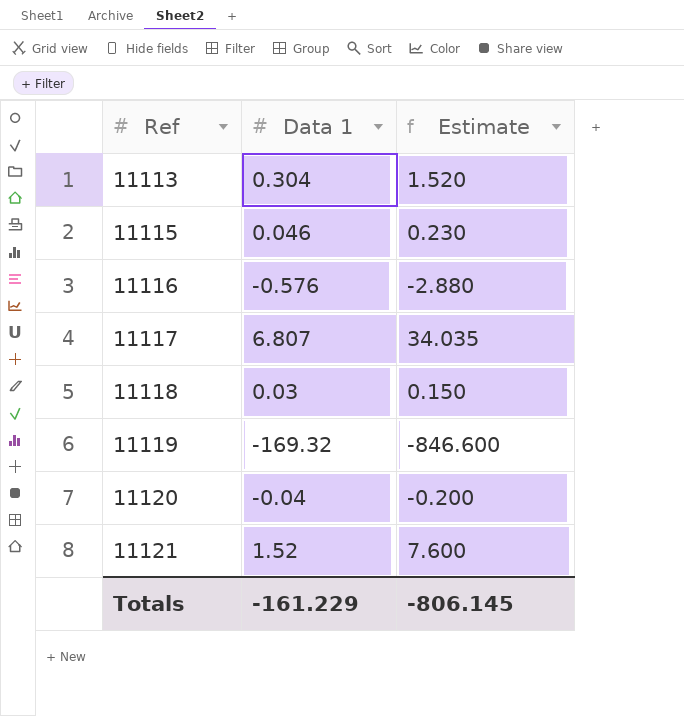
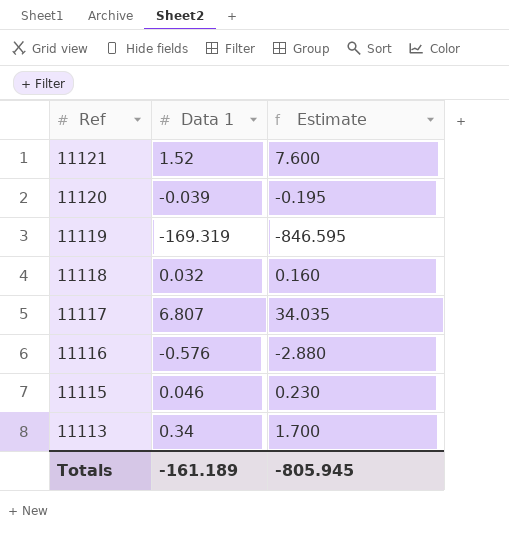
row order: Ref ascending -> Ref descending
11120 | Data 1: -0.04 -> -0.039
11120 | Estimate: -0.200 -> -0.195
11119 | Data 1: -169.32 -> -169.319
11119 | Estimate: -846.600 -> -846.595
11118 | Data 1: 0.03 -> 0.032
11118 | Estimate: 0.150 -> 0.160
11113 | Data 1: 0.304 -> 0.34
11113 | Estimate: 1.520 -> 1.700
Totals | Data 1: -161.229 -> -161.189
Totals | Estimate: -806.145 -> -805.945

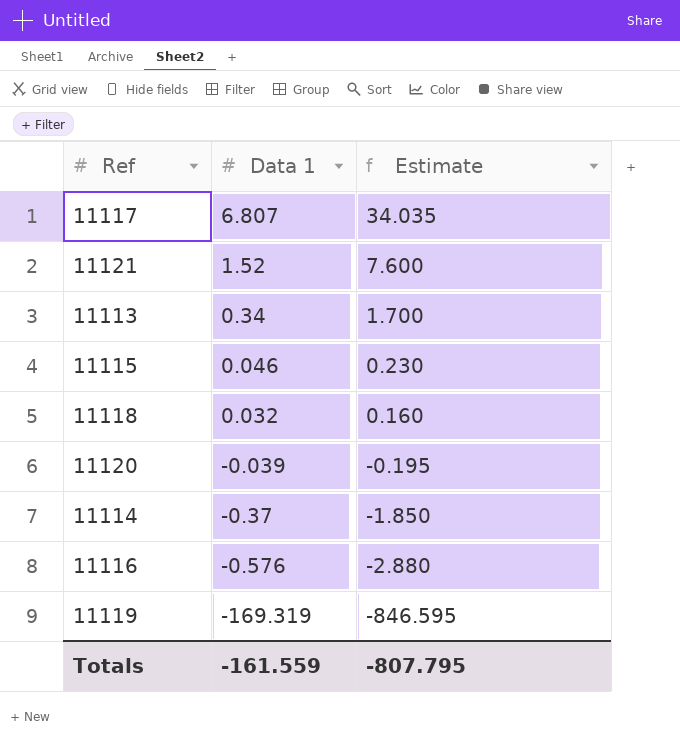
row order: Ref descending -> Data 1 descending
row 11114: none -> -0.37 | -1.850
Totals | Data 1: -161.189 -> -161.559
Totals | Estimate: -805.945 -> -807.795

